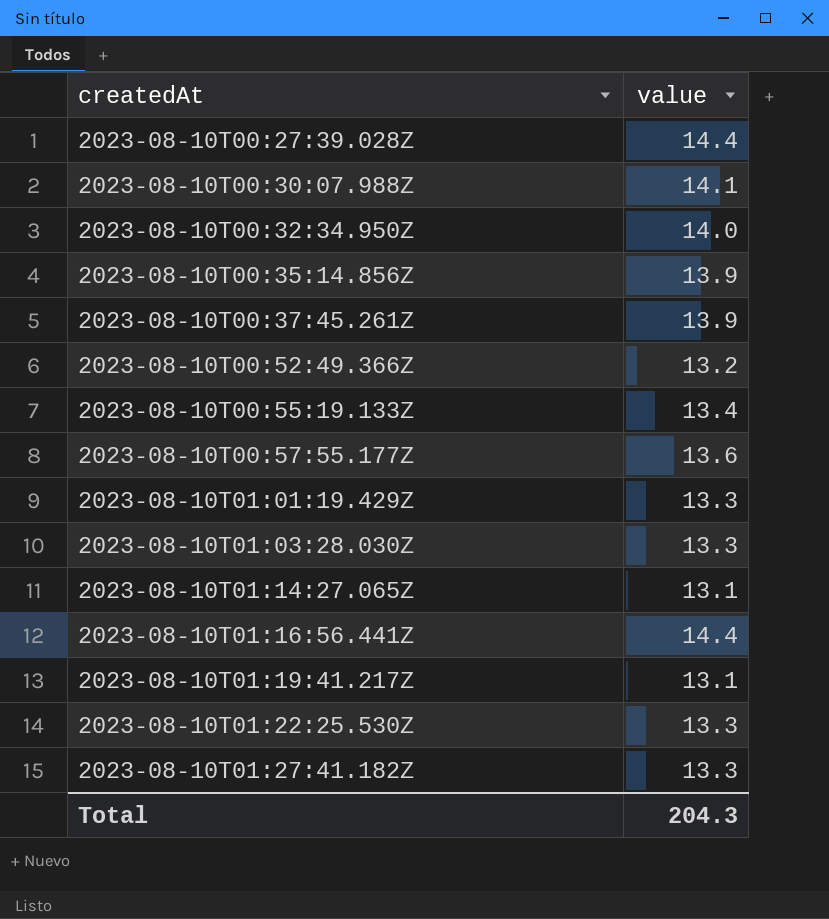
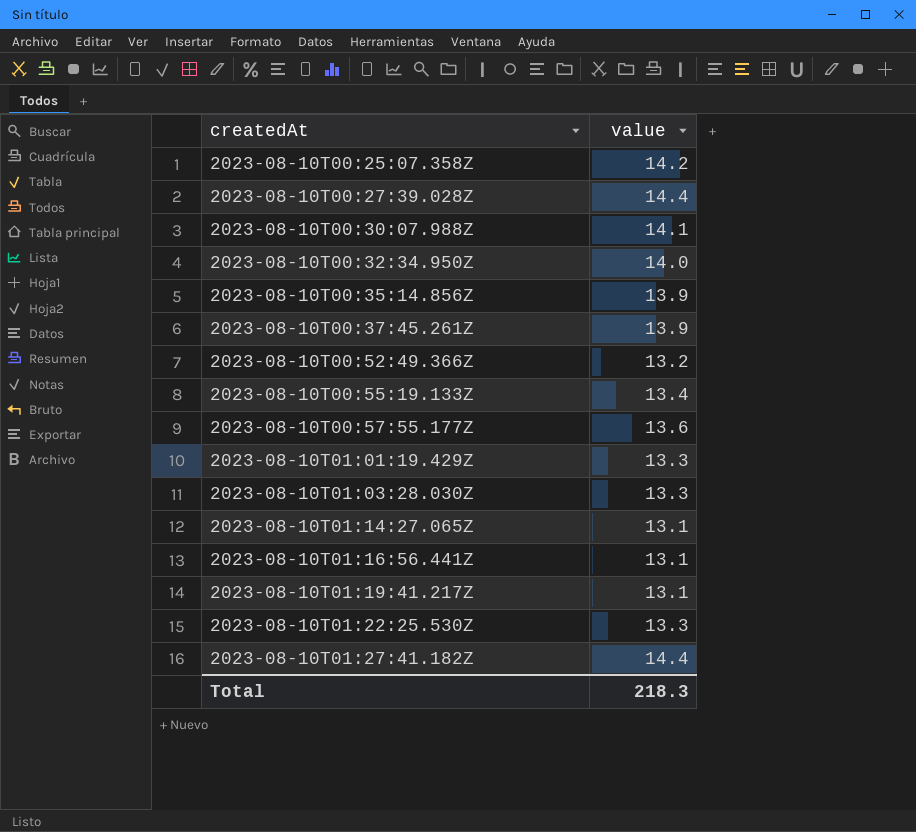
row 2023-08-10T00:25:07.358Z: none -> 14.2
2023-08-10T01:16:56.441Z | value: 14.4 -> 13.1
2023-08-10T01:27:41.182Z | value: 13.3 -> 14.4
Total | value: 204.3 -> 218.3

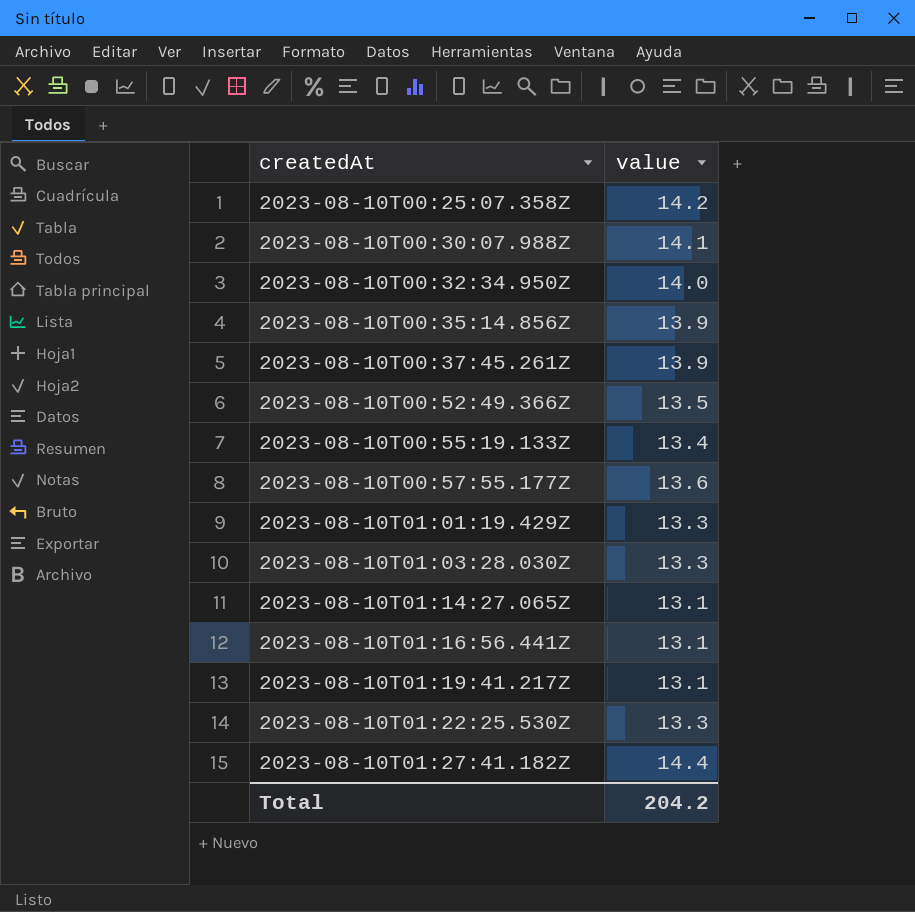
row 2023-08-10T00:27:39.028Z: 14.4 -> none
2023-08-10T00:52:49.366Z | value: 13.2 -> 13.5
Total | value: 218.3 -> 204.2

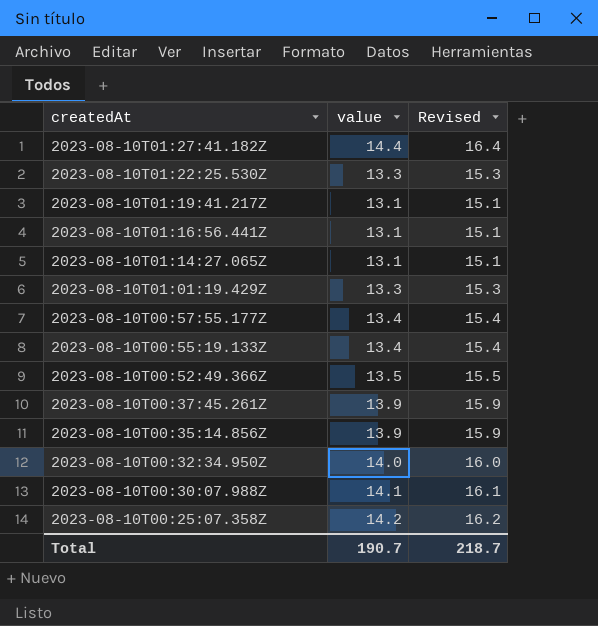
row order: createdAt ascending -> createdAt descending
column Revised | formula: none -> [value] + 2
row 2023-08-10T01:03:28.030Z: 13.3 -> none
2023-08-10T00:57:55.177Z | value: 13.6 -> 13.4
Total | value: 204.2 -> 190.7

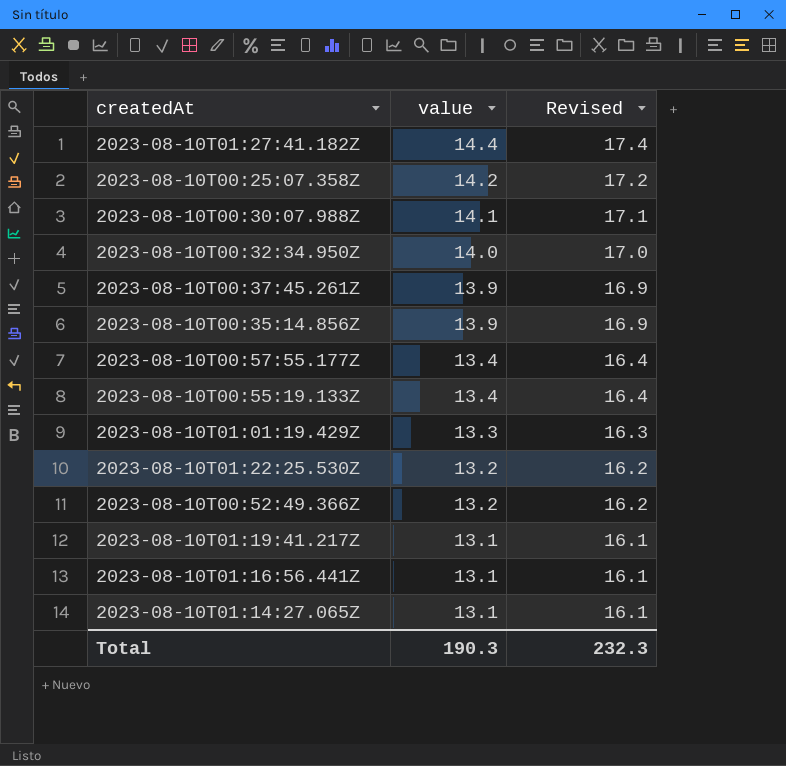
row order: createdAt descending -> value descending
column Revised | formula: [value] + 2 -> [value] + 3
2023-08-10T01:22:25.530Z | value: 13.3 -> 13.2
2023-08-10T00:52:49.366Z | value: 13.5 -> 13.2
Total | value: 190.7 -> 190.3
Total | Revised: 218.7 -> 232.3

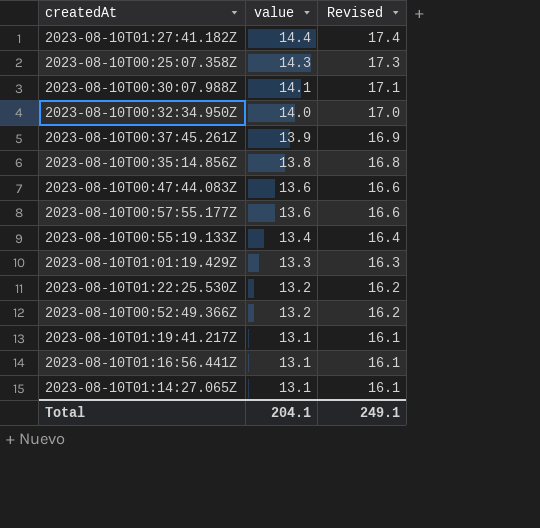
2023-08-10T00:25:07.358Z | value: 14.2 -> 14.3
2023-08-10T00:25:07.358Z | Revised: 17.2 -> 17.3
2023-08-10T00:35:14.856Z | value: 13.9 -> 13.8
2023-08-10T00:35:14.856Z | Revised: 16.9 -> 16.8
row 2023-08-10T00:47:44.083Z: none -> 13.6 | 16.6
2023-08-10T00:57:55.177Z | value: 13.4 -> 13.6
2023-08-10T00:57:55.177Z | Revised: 16.4 -> 16.6
Total | value: 190.3 -> 204.1
Total | Revised: 232.3 -> 249.1

